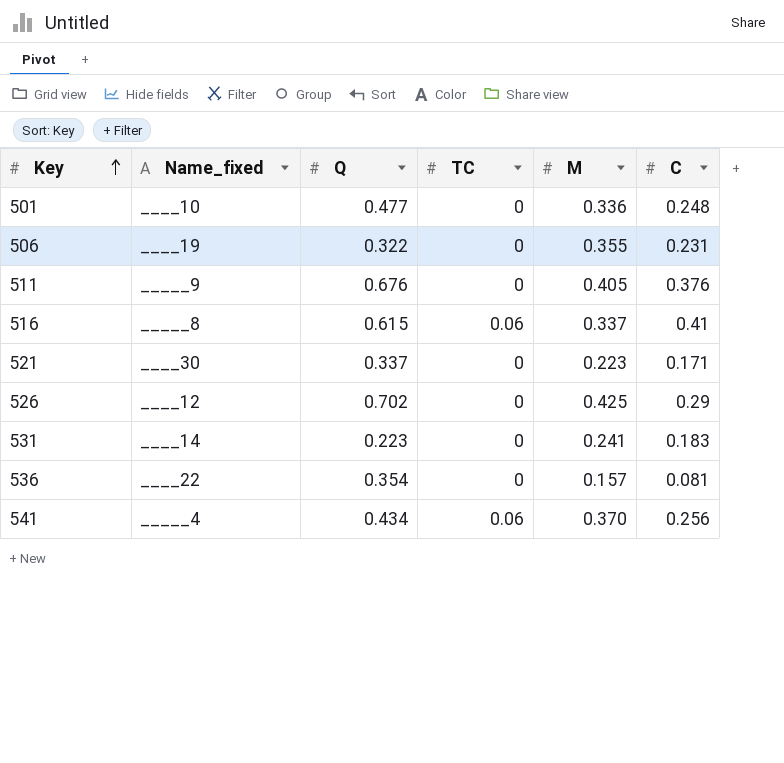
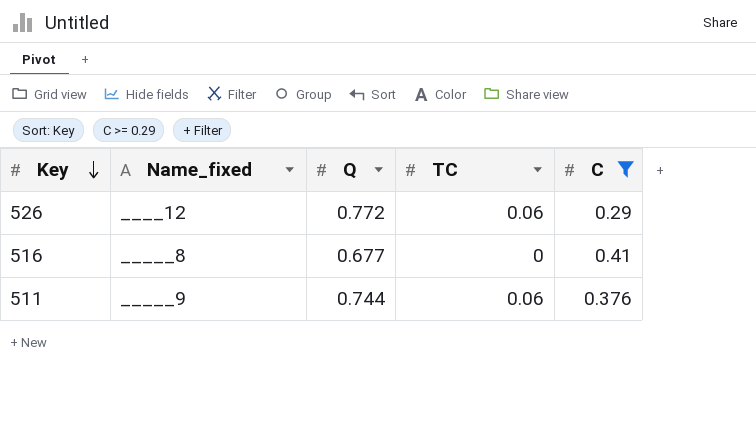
filter: none -> C >= 0.29
row order: Key ascending -> Key descending
column M | position: 5 -> none
526 | Q: 0.702 -> 0.772
526 | TC: 0 -> 0.06
516 | Q: 0.615 -> 0.677
516 | TC: 0.06 -> 0
511 | Q: 0.676 -> 0.744
511 | TC: 0 -> 0.06

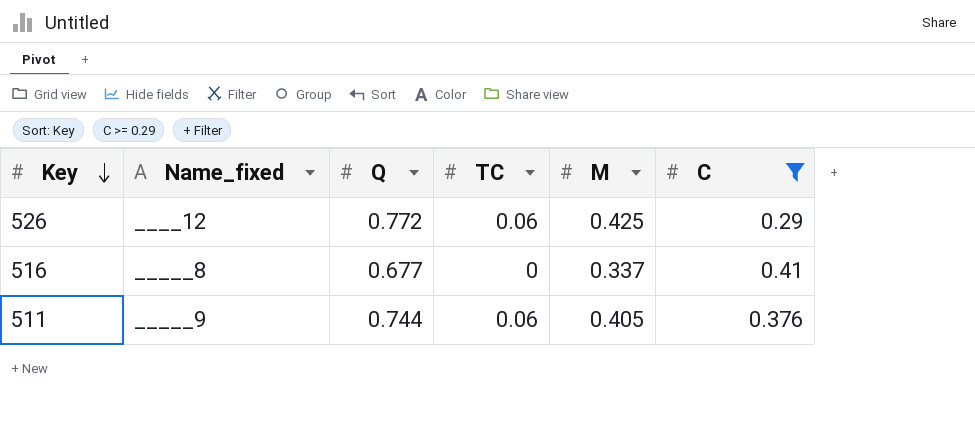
column M | position: none -> 5

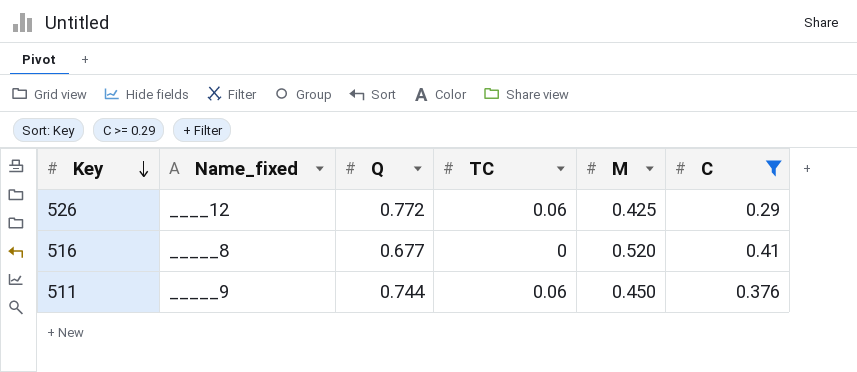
516 | M: 0.337 -> 0.520
511 | M: 0.405 -> 0.450

